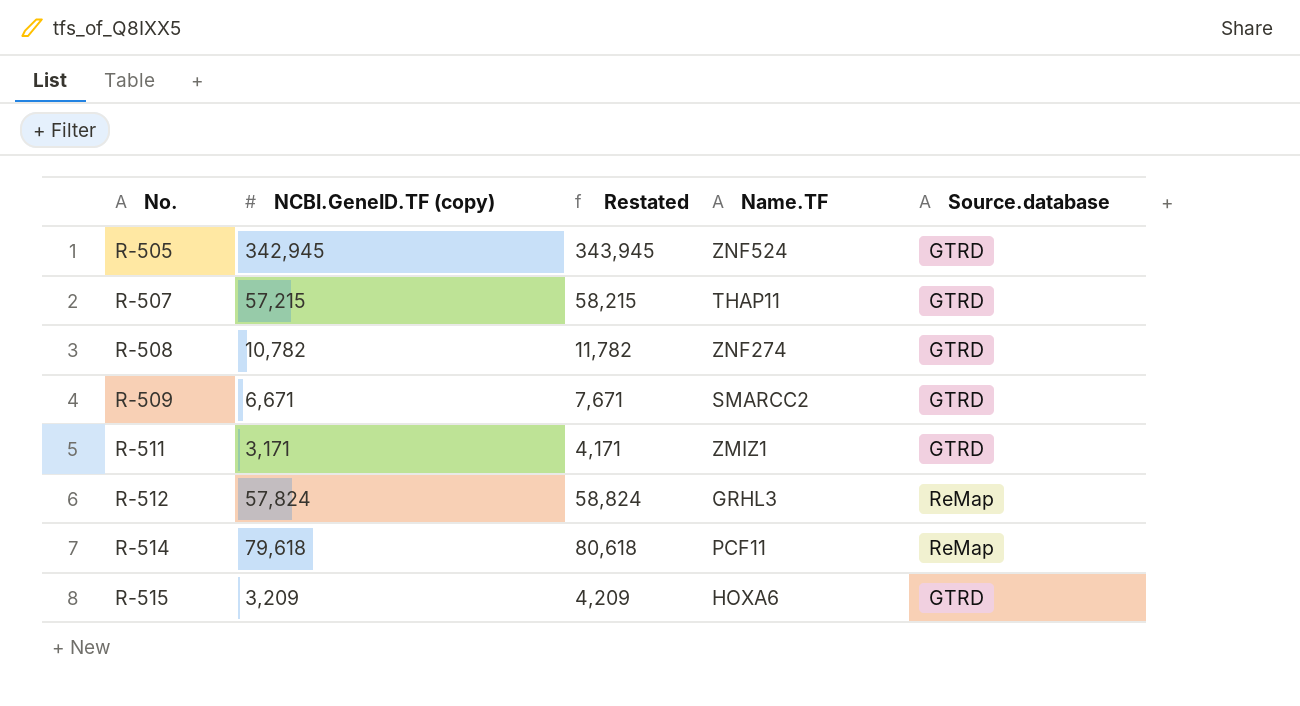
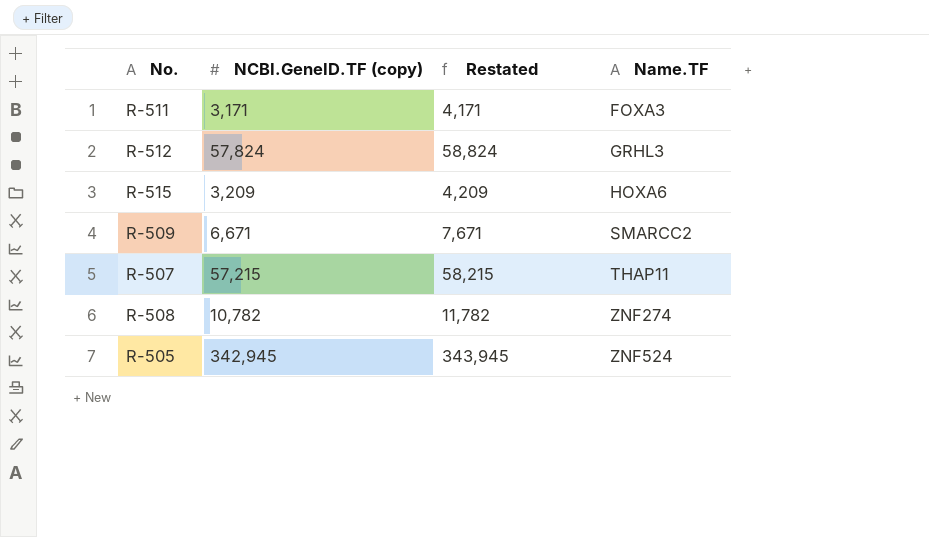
row order: No. ascending -> Name.TF ascending
column Source.database | position: 5 -> none
row R-514: 79,618 | 80,618 | PCF11 | ReMap -> none
R-511 | Name.TF: ZMIZ1 -> FOXA3

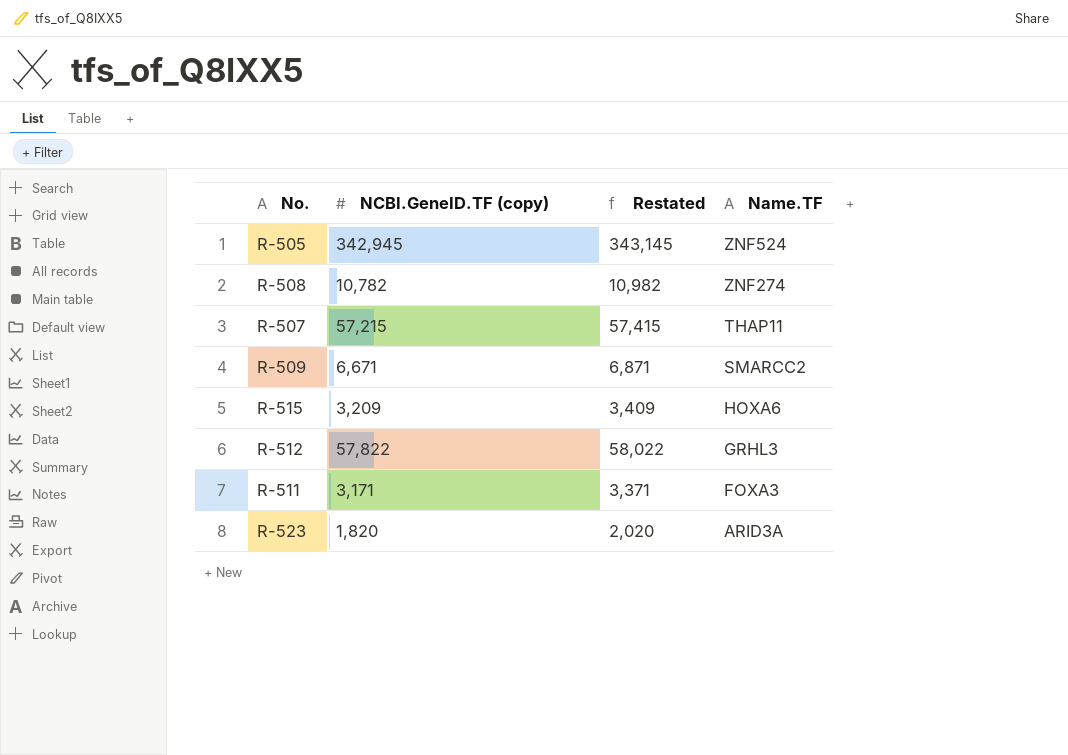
row order: Name.TF ascending -> Name.TF descending
column Restated | formula: [NCBI.GeneID.TF (copy)] + 1000 -> [NCBI.GeneID.TF (copy)] + 200
R-512 | NCBI.GeneID.TF (copy): 57,824 -> 57,822
row R-523: none -> 1,820 | 2,020 | ARID3A

